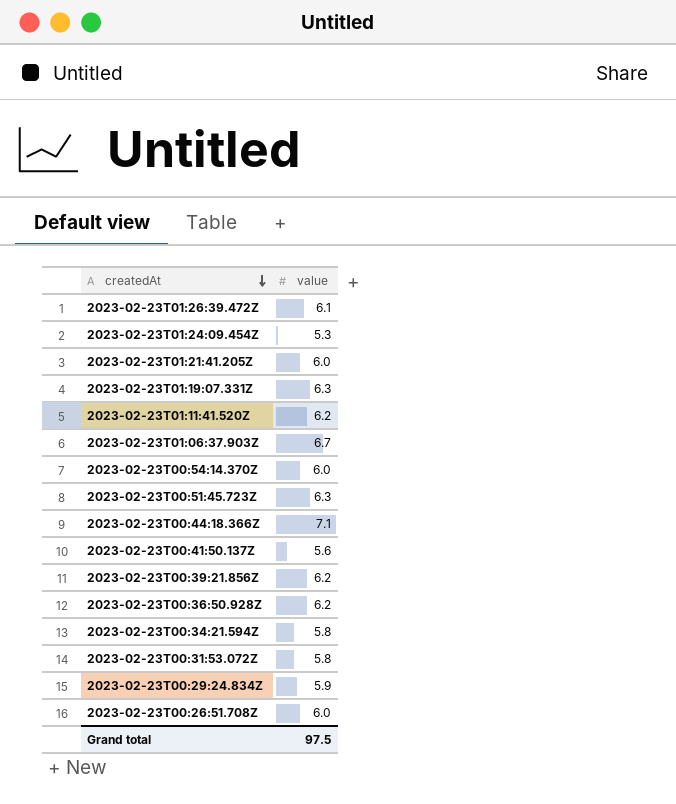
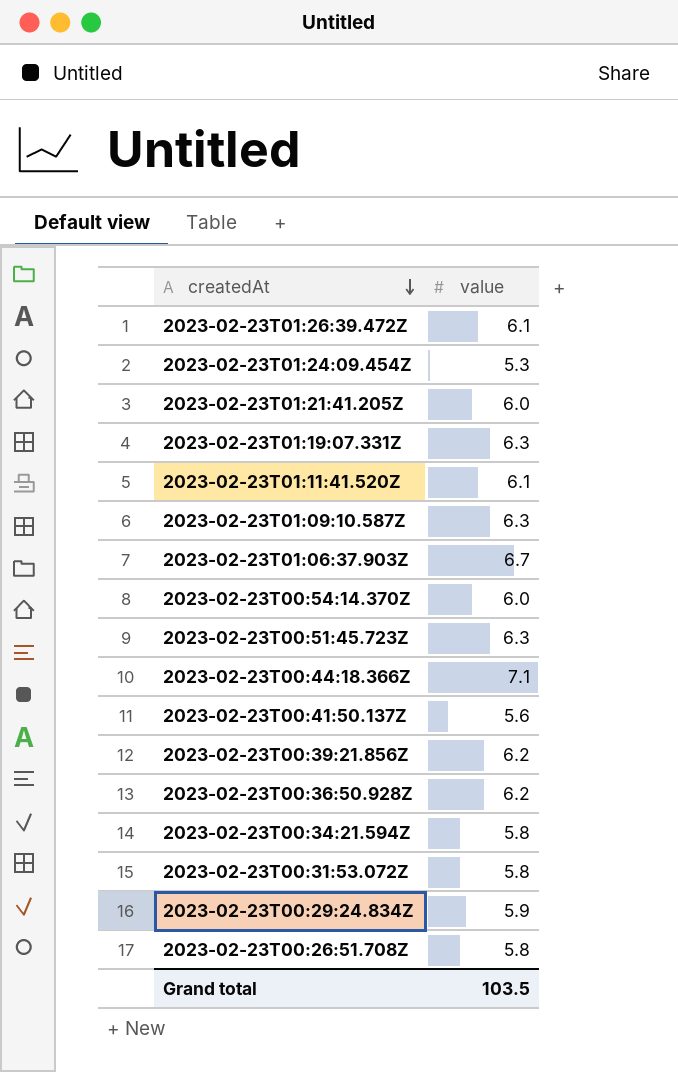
2023-02-23T01:11:41.520Z | value: 6.2 -> 6.1
row 2023-02-23T01:09:10.587Z: none -> 6.3
2023-02-23T00:26:51.708Z | value: 6.0 -> 5.8
Grand total | value: 97.5 -> 103.5

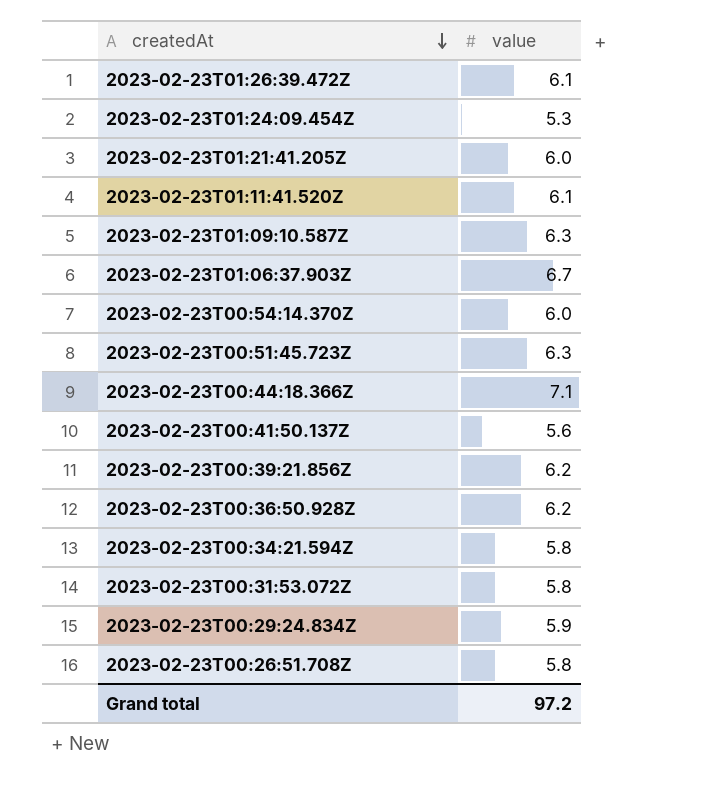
row 2023-02-23T01:19:07.331Z: 6.3 -> none
Grand total | value: 103.5 -> 97.2

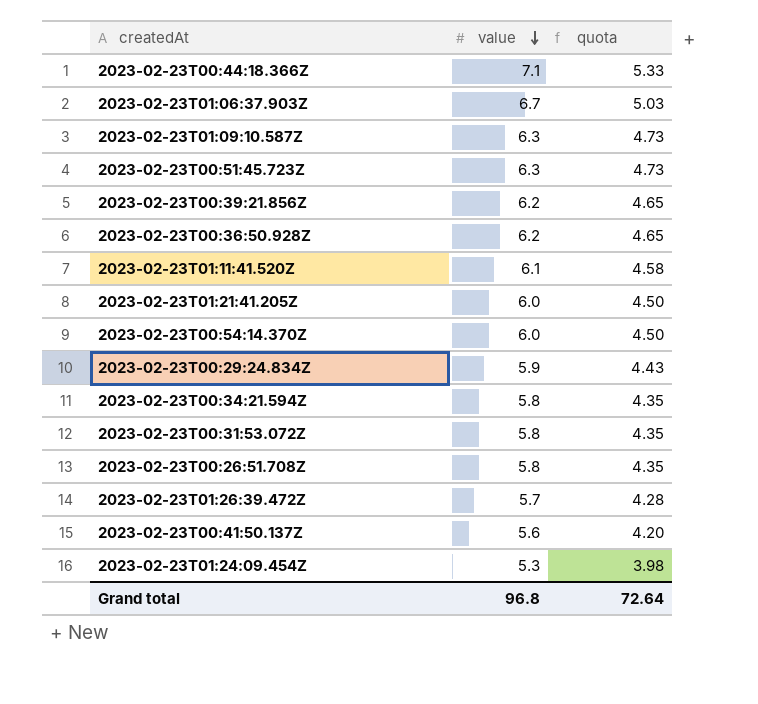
row order: createdAt descending -> value descending
column quota | formula: none -> [value] * 0.75
2023-02-23T01:26:39.472Z | value: 6.1 -> 5.7
Grand total | value: 97.2 -> 96.8

